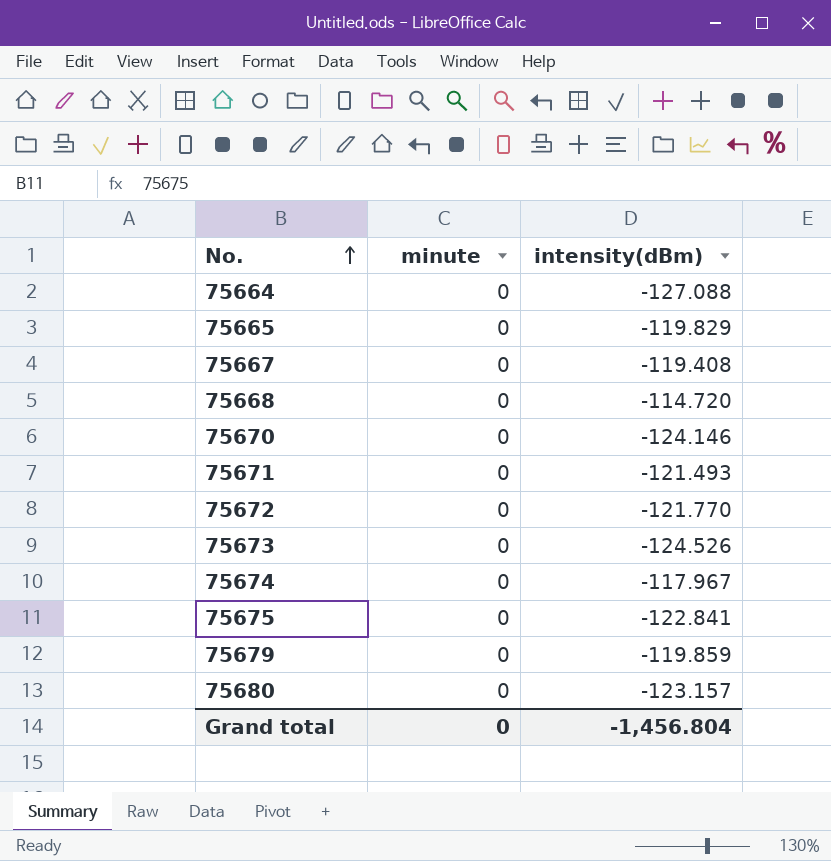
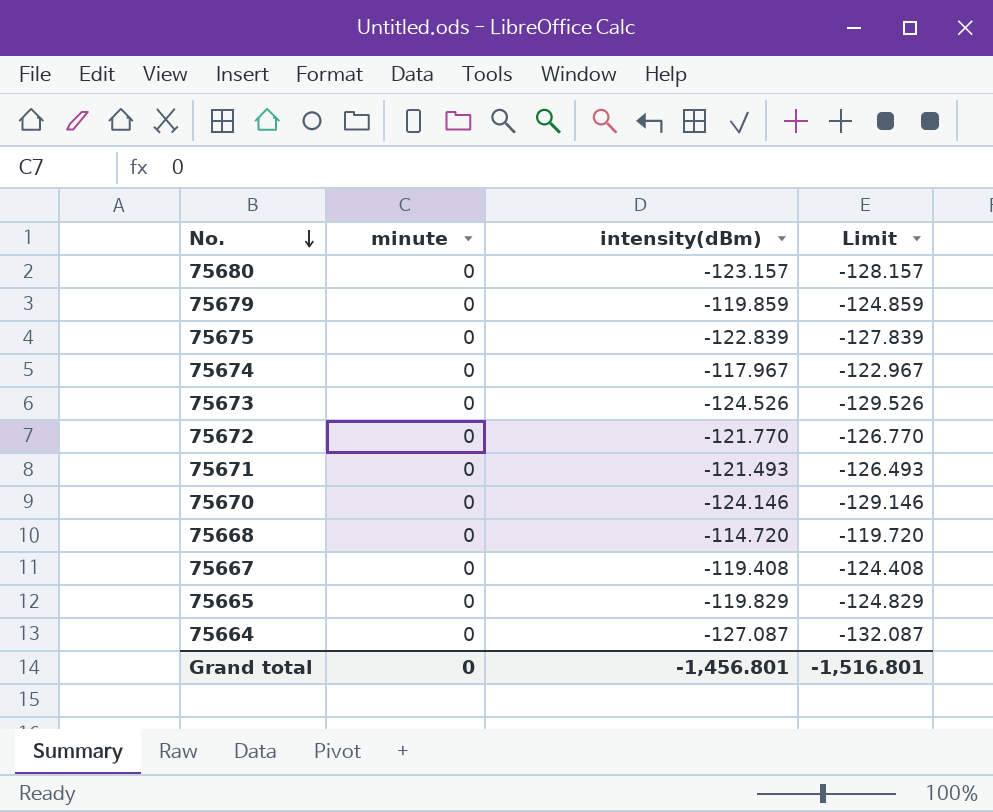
row order: No. ascending -> No. descending
column Limit | formula: none -> [intensity(dBm)] - 5
75675 | intensity(dBm): -122.841 -> -122.839
75664 | intensity(dBm): -127.088 -> -127.087
Grand total | intensity(dBm): -1,456.804 -> -1,456.801

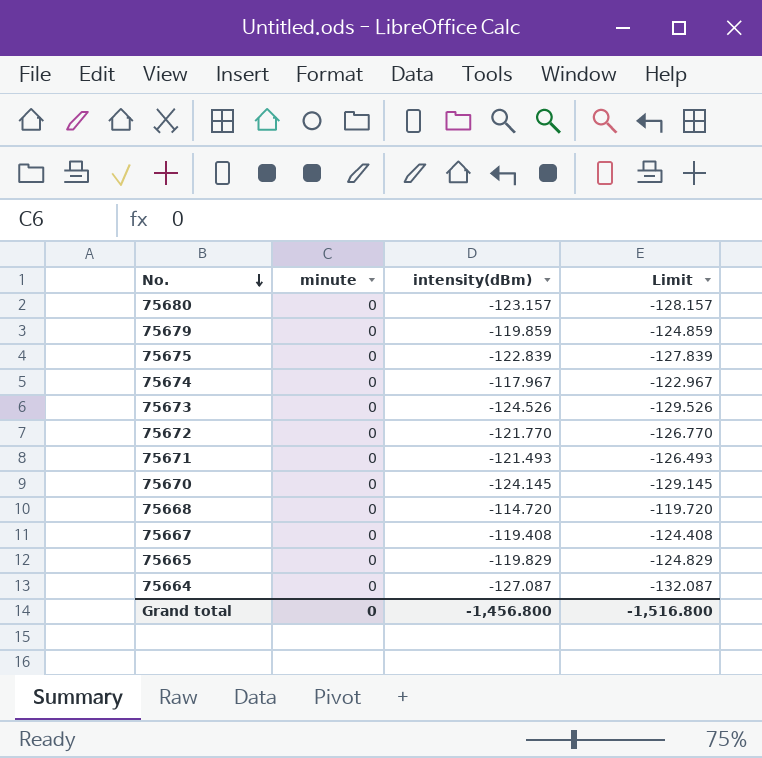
75670 | intensity(dBm): -124.146 -> -124.145
75670 | Limit: -129.146 -> -129.145
Grand total | intensity(dBm): -1,456.801 -> -1,456.800
Grand total | Limit: -1,516.801 -> -1,516.800

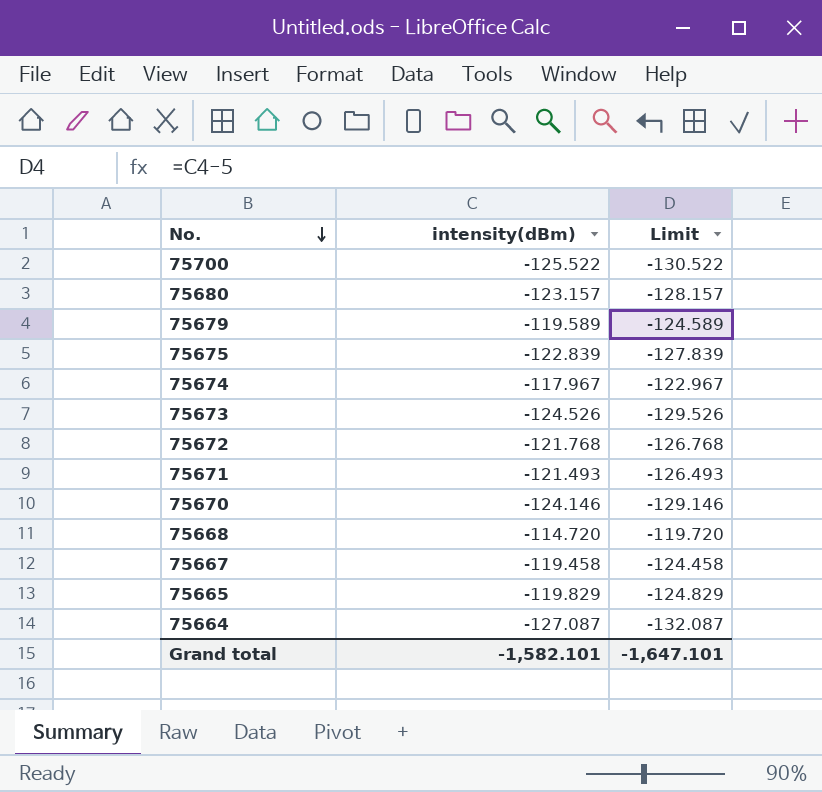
column minute | position: 2 -> none
row 75700: none -> -125.522 | -130.522
75679 | intensity(dBm): -119.859 -> -119.589
75679 | Limit: -124.859 -> -124.589
75672 | intensity(dBm): -121.770 -> -121.768
75672 | Limit: -126.770 -> -126.768
75670 | intensity(dBm): -124.145 -> -124.146
75670 | Limit: -129.145 -> -129.146
75667 | intensity(dBm): -119.408 -> -119.458
75667 | Limit: -124.408 -> -124.458
Grand total | intensity(dBm): -1,456.800 -> -1,582.101
Grand total | Limit: -1,516.800 -> -1,647.101

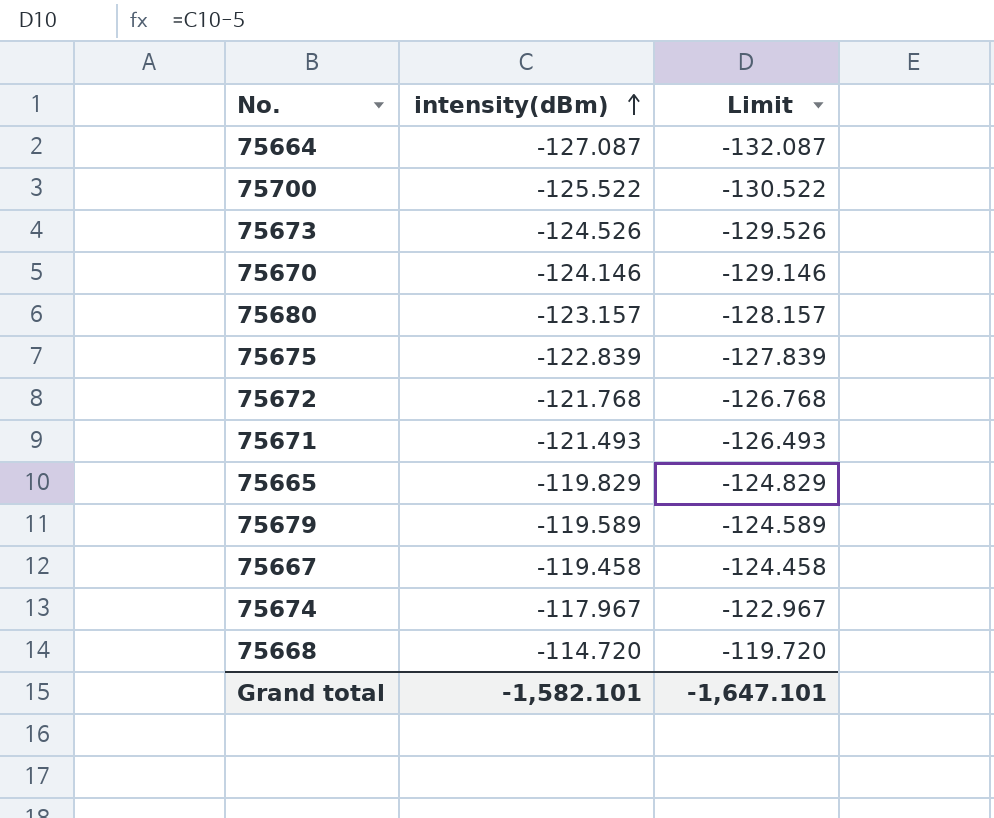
row order: No. descending -> intensity(dBm) ascending

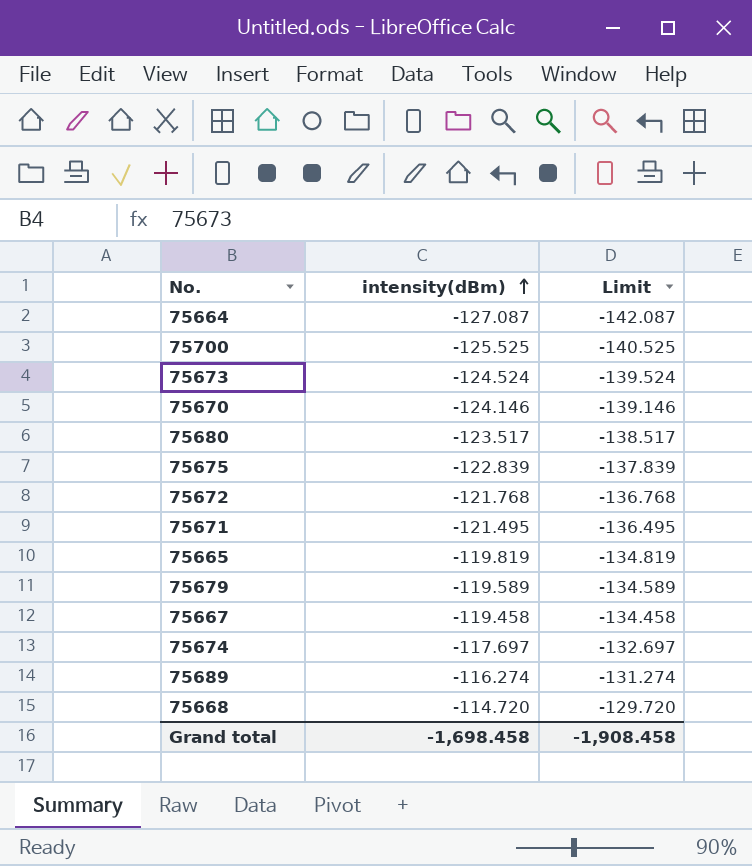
column Limit | formula: [intensity(dBm)] - 5 -> [intensity(dBm)] - 15
75700 | intensity(dBm): -125.522 -> -125.525
75673 | intensity(dBm): -124.526 -> -124.524
75680 | intensity(dBm): -123.157 -> -123.517
75671 | intensity(dBm): -121.493 -> -121.495
75665 | intensity(dBm): -119.829 -> -119.819
75674 | intensity(dBm): -117.967 -> -117.697
row 75689: none -> -116.274 | -131.274
Grand total | intensity(dBm): -1,582.101 -> -1,698.458
Grand total | Limit: -1,647.101 -> -1,908.458

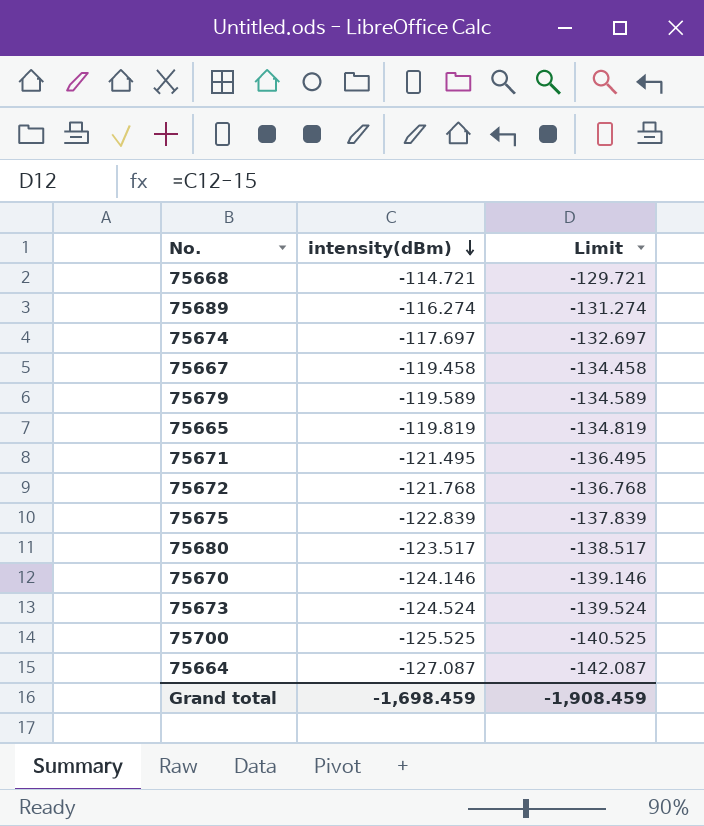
row order: intensity(dBm) ascending -> intensity(dBm) descending
75668 | intensity(dBm): -114.720 -> -114.721
75668 | Limit: -129.720 -> -129.721
Grand total | intensity(dBm): -1,698.458 -> -1,698.459
Grand total | Limit: -1,908.458 -> -1,908.459

